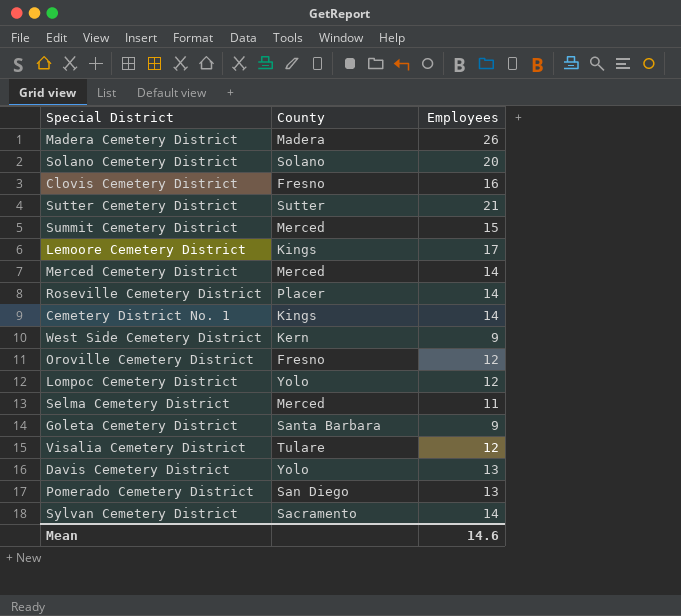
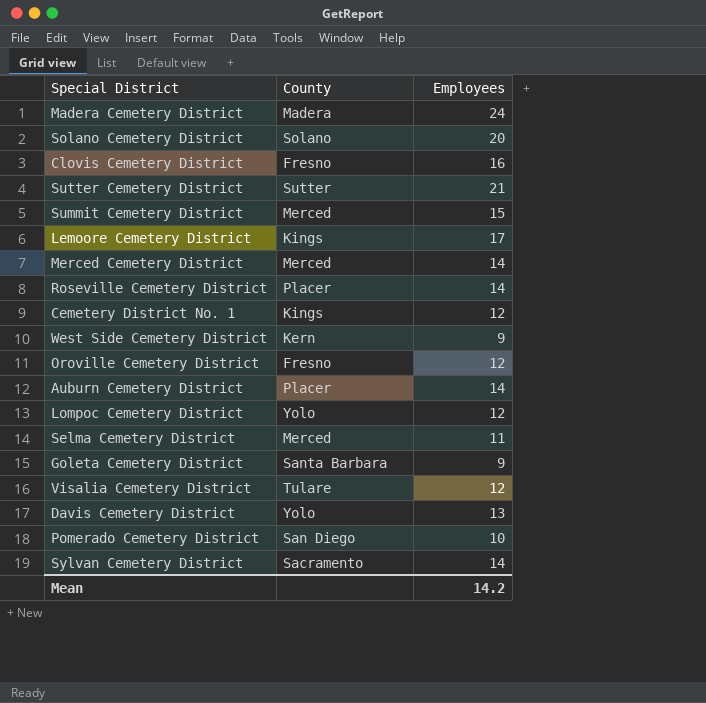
Madera Cemetery District | Employees: 26 -> 24
Cemetery District No. 1 | Employees: 14 -> 12
row Auburn Cemetery District: none -> Placer | 14
Pomerado Cemetery District | Employees: 13 -> 10
Mean | Employees: 14.6 -> 14.2

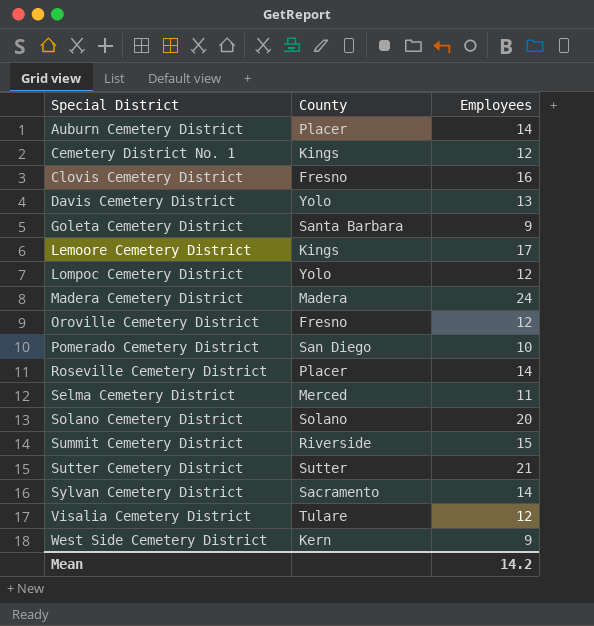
row order: none -> Special District ascending
row Merced Cemetery District: Merced | 14 -> none
Summit Cemetery District | County: Merced -> Riverside

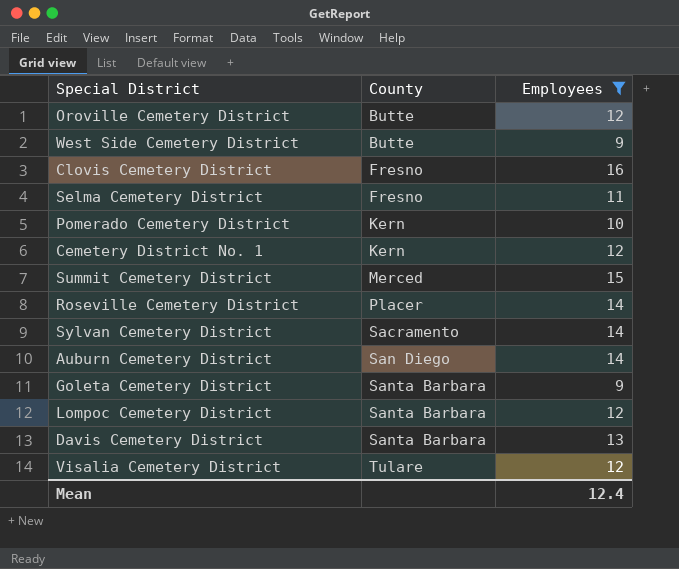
filter: none -> Employees <= 16
row order: Special District ascending -> County ascending
Oroville Cemetery District | County: Fresno -> Butte
West Side Cemetery District | County: Kern -> Butte
Selma Cemetery District | County: Merced -> Fresno
Pomerado Cemetery District | County: San Diego -> Kern
Cemetery District No. 1 | County: Kings -> Kern
Summit Cemetery District | County: Riverside -> Merced
Auburn Cemetery District | County: Placer -> San Diego
Lompoc Cemetery District | County: Yolo -> Santa Barbara
Davis Cemetery District | County: Yolo -> Santa Barbara
Mean | Employees: 14.2 -> 12.4

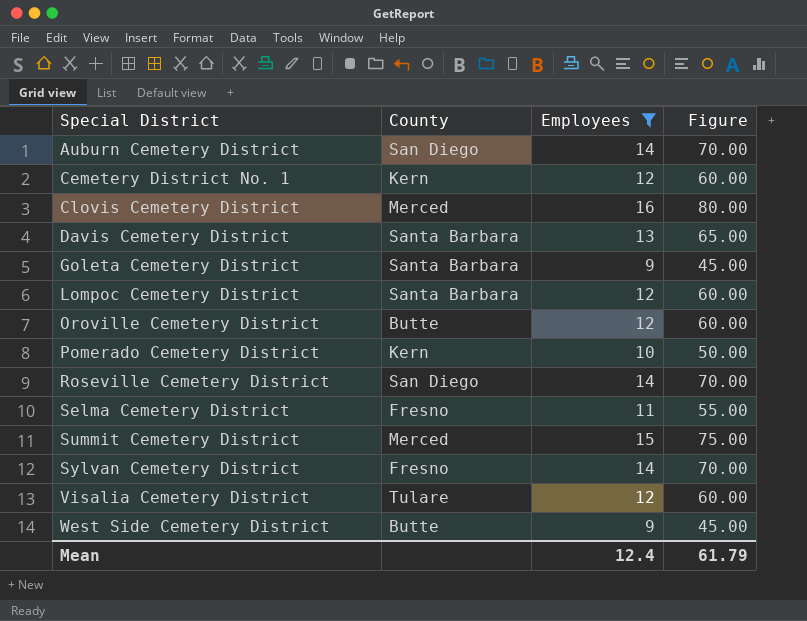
row order: County ascending -> Special District ascending
column Figure | formula: none -> [Employees] * 5
Clovis Cemetery District | County: Fresno -> Merced
Roseville Cemetery District | County: Placer -> San Diego
Sylvan Cemetery District | County: Sacramento -> Fresno

